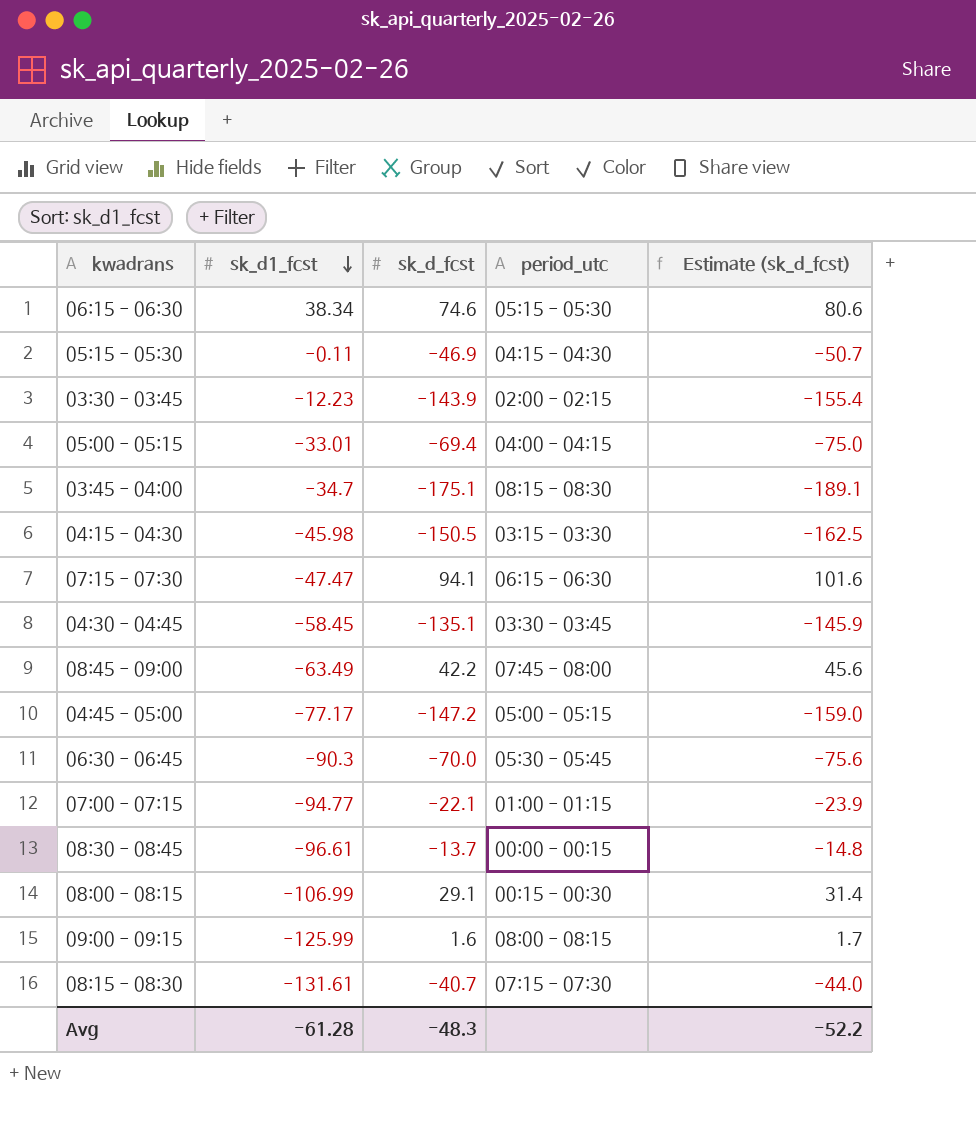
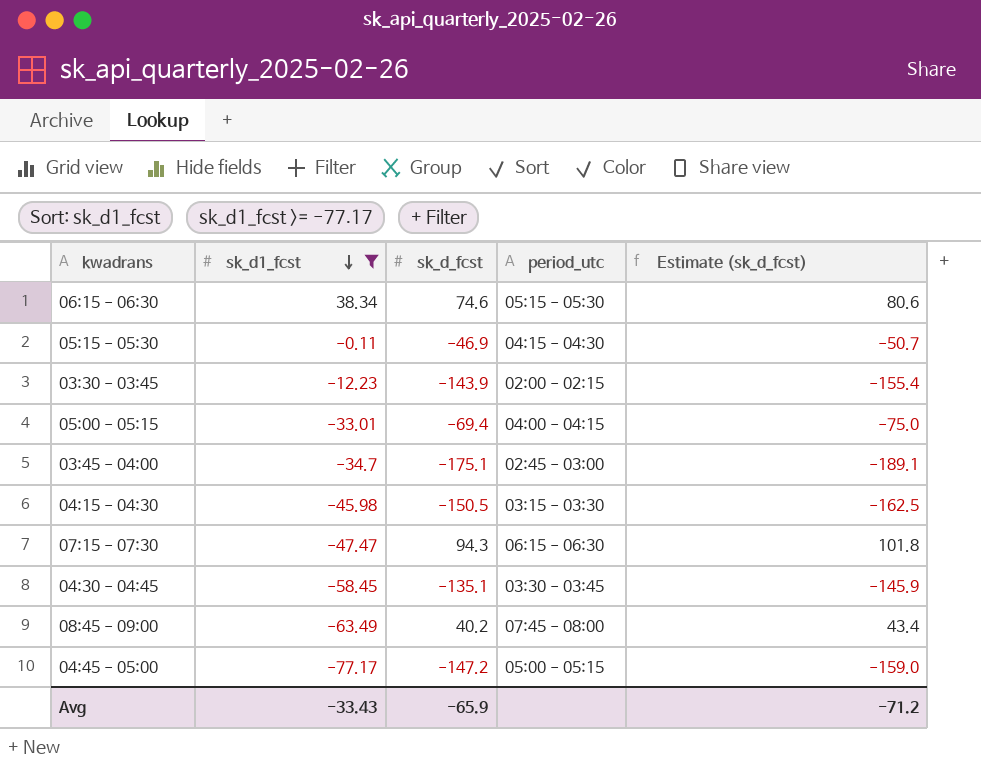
filter: none -> sk_d1_fcst >= -77.17
03:45 - 04:00 | period_utc: 08:15 - 08:30 -> 02:45 - 03:00
07:15 - 07:30 | sk_d_fcst: 94.1 -> 94.3
07:15 - 07:30 | Estimate (sk_d_fcst): 101.6 -> 101.8
08:45 - 09:00 | sk_d_fcst: 42.2 -> 40.2
08:45 - 09:00 | Estimate (sk_d_fcst): 45.6 -> 43.4
Avg | sk_d1_fcst: -61.28 -> -33.43
Avg | sk_d_fcst: -48.3 -> -65.9
Avg | Estimate (sk_d_fcst): -52.2 -> -71.2

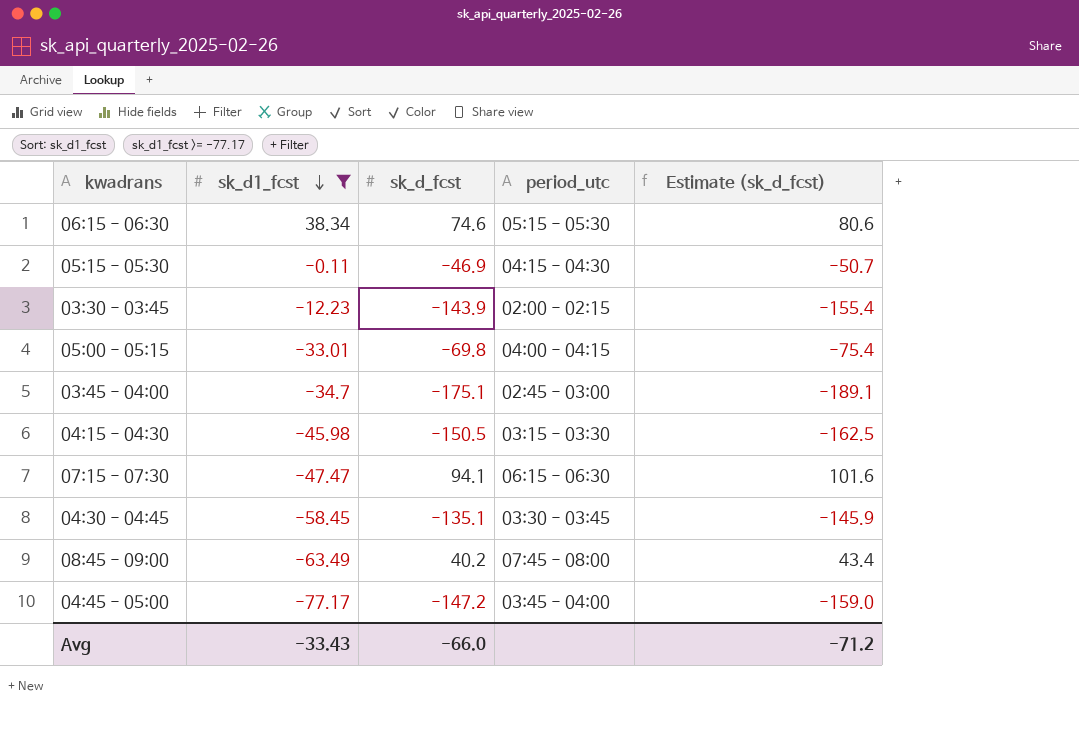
05:00 - 05:15 | sk_d_fcst: -69.4 -> -69.8
05:00 - 05:15 | Estimate (sk_d_fcst): -75.0 -> -75.4
07:15 - 07:30 | sk_d_fcst: 94.3 -> 94.1
07:15 - 07:30 | Estimate (sk_d_fcst): 101.8 -> 101.6
04:45 - 05:00 | period_utc: 05:00 - 05:15 -> 03:45 - 04:00
Avg | sk_d_fcst: -65.9 -> -66.0

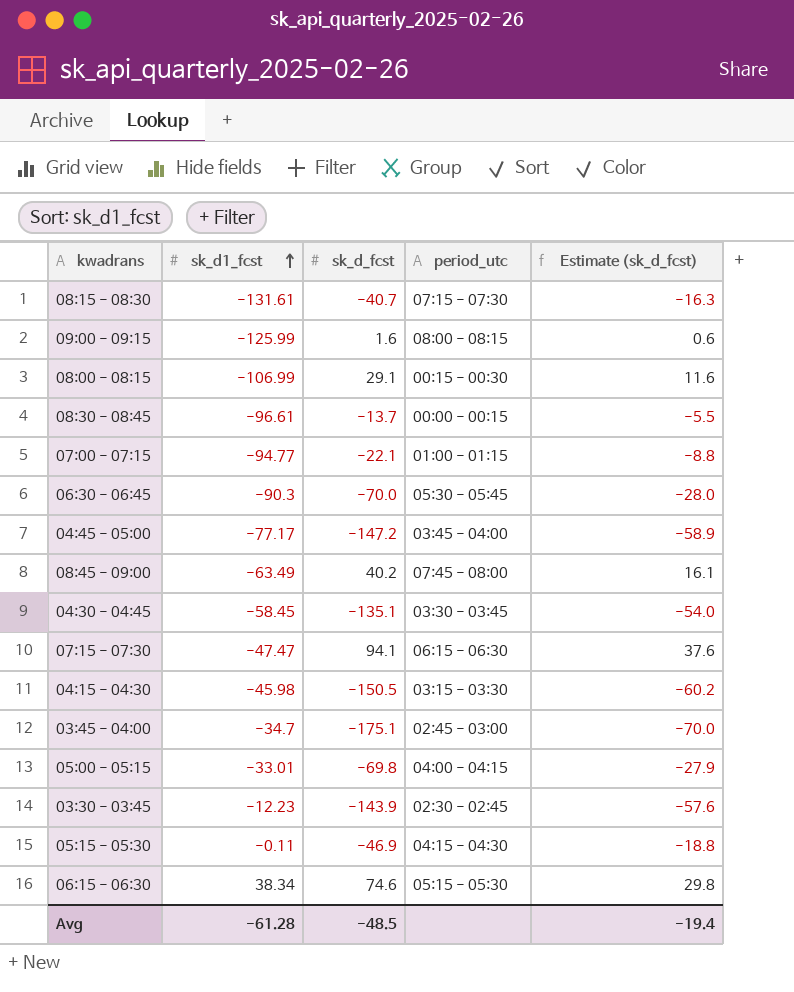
filter: sk_d1_fcst >= -77.17 -> none
row order: sk_d1_fcst descending -> sk_d1_fcst ascending
column Estimate (sk_d_fcst) | formula: [sk_d_fcst] * 1.08 -> [sk_d_fcst] * 0.4
03:30 - 03:45 | period_utc: 02:00 - 02:15 -> 02:30 - 02:45
Avg | sk_d1_fcst: -33.43 -> -61.28
Avg | sk_d_fcst: -66.0 -> -48.5
Avg | Estimate (sk_d_fcst): -71.2 -> -19.4

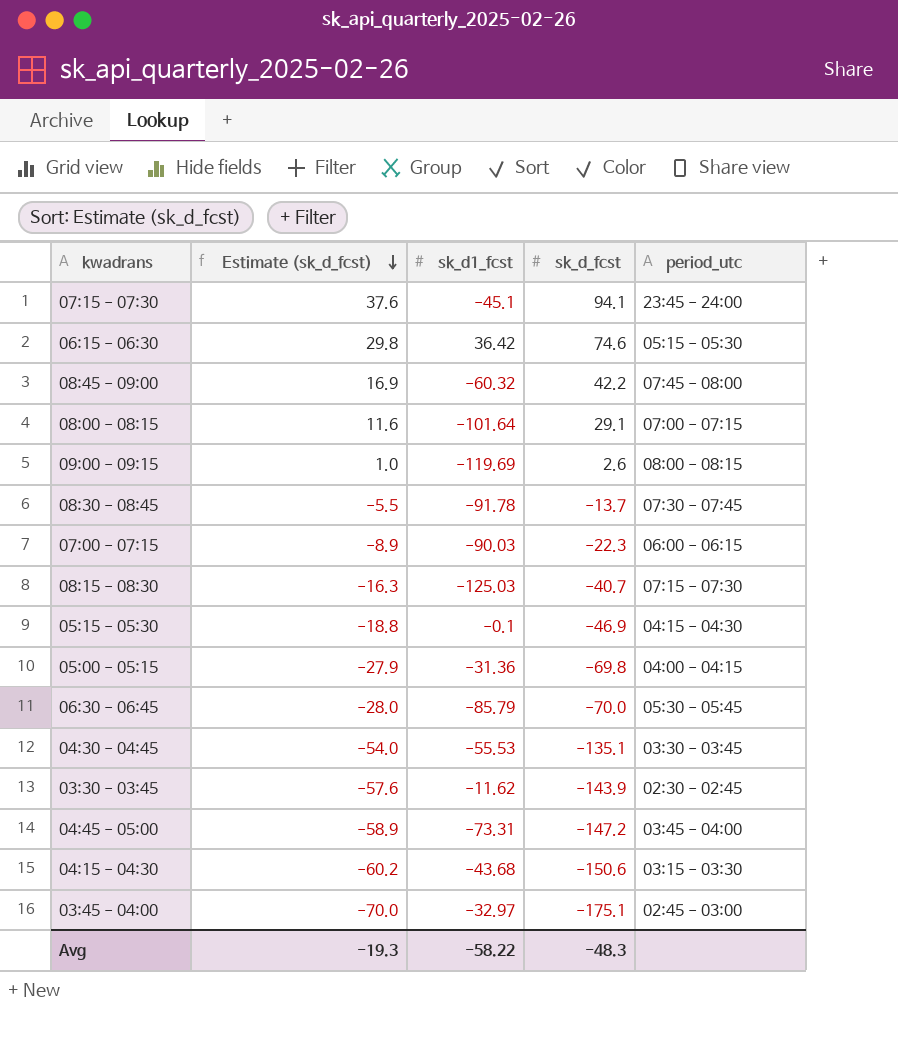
row order: sk_d1_fcst ascending -> Estimate (sk_d_fcst) descending
column Estimate (sk_d_fcst) | position: 5 -> 2
07:15 - 07:30 | sk_d1_fcst: -47.47 -> -45.1
07:15 - 07:30 | period_utc: 06:15 - 06:30 -> 23:45 - 24:00
06:15 - 06:30 | sk_d1_fcst: 38.34 -> 36.42
08:45 - 09:00 | Estimate (sk_d_fcst): 16.1 -> 16.9
08:45 - 09:00 | sk_d1_fcst: -63.49 -> -60.32
08:45 - 09:00 | sk_d_fcst: 40.2 -> 42.2
08:00 - 08:15 | sk_d1_fcst: -106.99 -> -101.64
08:00 - 08:15 | period_utc: 00:15 - 00:30 -> 07:00 - 07:15
09:00 - 09:15 | Estimate (sk_d_fcst): 0.6 -> 1.0
09:00 - 09:15 | sk_d1_fcst: -125.99 -> -119.69
09:00 - 09:15 | sk_d_fcst: 1.6 -> 2.6
08:30 - 08:45 | sk_d1_fcst: -96.61 -> -91.78
08:30 - 08:45 | period_utc: 00:00 - 00:15 -> 07:30 - 07:45
07:00 - 07:15 | Estimate (sk_d_fcst): -8.8 -> -8.9
07:00 - 07:15 | sk_d1_fcst: -94.77 -> -90.03
07:00 - 07:15 | sk_d_fcst: -22.1 -> -22.3
07:00 - 07:15 | period_utc: 01:00 - 01:15 -> 06:00 - 06:15
08:15 - 08:30 | sk_d1_fcst: -131.61 -> -125.03
05:15 - 05:30 | sk_d1_fcst: -0.11 -> -0.1
05:00 - 05:15 | sk_d1_fcst: -33.01 -> -31.36
06:30 - 06:45 | sk_d1_fcst: -90.3 -> -85.79
04:30 - 04:45 | sk_d1_fcst: -58.45 -> -55.53
03:30 - 03:45 | sk_d1_fcst: -12.23 -> -11.62
04:45 - 05:00 | sk_d1_fcst: -77.17 -> -73.31
04:15 - 04:30 | sk_d1_fcst: -45.98 -> -43.68
04:15 - 04:30 | sk_d_fcst: -150.5 -> -150.6
03:45 - 04:00 | sk_d1_fcst: -34.7 -> -32.97
Avg | Estimate (sk_d_fcst): -19.4 -> -19.3
Avg | sk_d1_fcst: -61.28 -> -58.22
Avg | sk_d_fcst: -48.5 -> -48.3

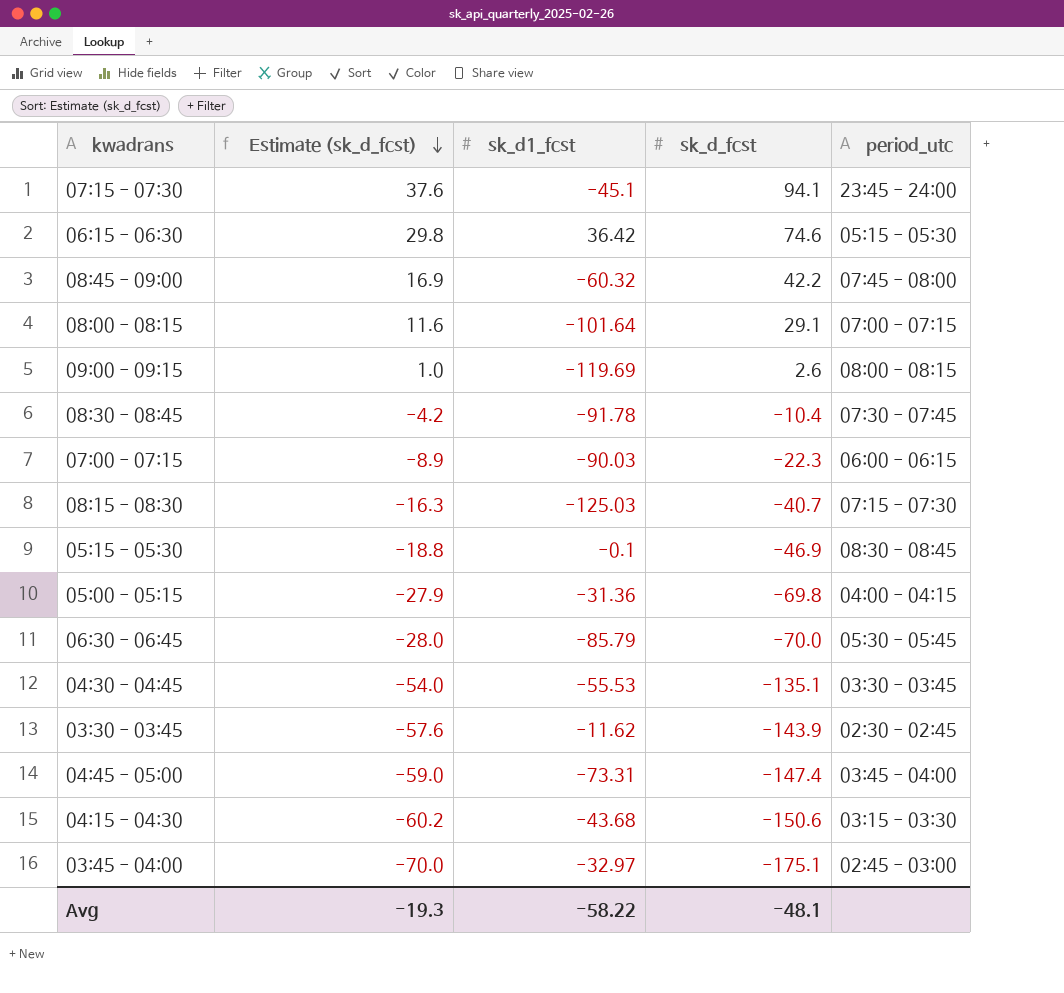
08:30 - 08:45 | Estimate (sk_d_fcst): -5.5 -> -4.2
08:30 - 08:45 | sk_d_fcst: -13.7 -> -10.4
05:15 - 05:30 | period_utc: 04:15 - 04:30 -> 08:30 - 08:45
04:45 - 05:00 | Estimate (sk_d_fcst): -58.9 -> -59.0
04:45 - 05:00 | sk_d_fcst: -147.2 -> -147.4
Avg | sk_d_fcst: -48.3 -> -48.1

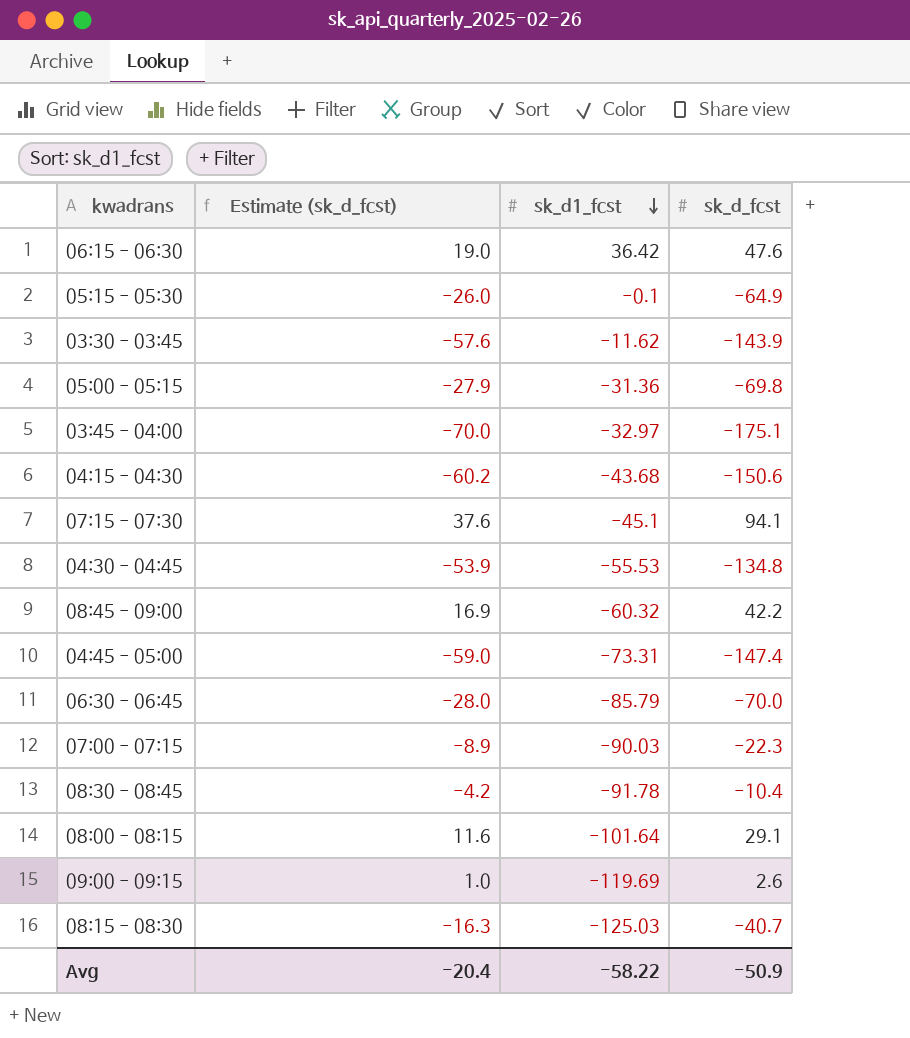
row order: Estimate (sk_d_fcst) descending -> sk_d1_fcst descending
column period_utc | position: 5 -> none
06:15 - 06:30 | Estimate (sk_d_fcst): 29.8 -> 19.0
06:15 - 06:30 | sk_d_fcst: 74.6 -> 47.6
05:15 - 05:30 | Estimate (sk_d_fcst): -18.8 -> -26.0
05:15 - 05:30 | sk_d_fcst: -46.9 -> -64.9
04:30 - 04:45 | Estimate (sk_d_fcst): -54.0 -> -53.9
04:30 - 04:45 | sk_d_fcst: -135.1 -> -134.8
Avg | Estimate (sk_d_fcst): -19.3 -> -20.4
Avg | sk_d_fcst: -48.1 -> -50.9

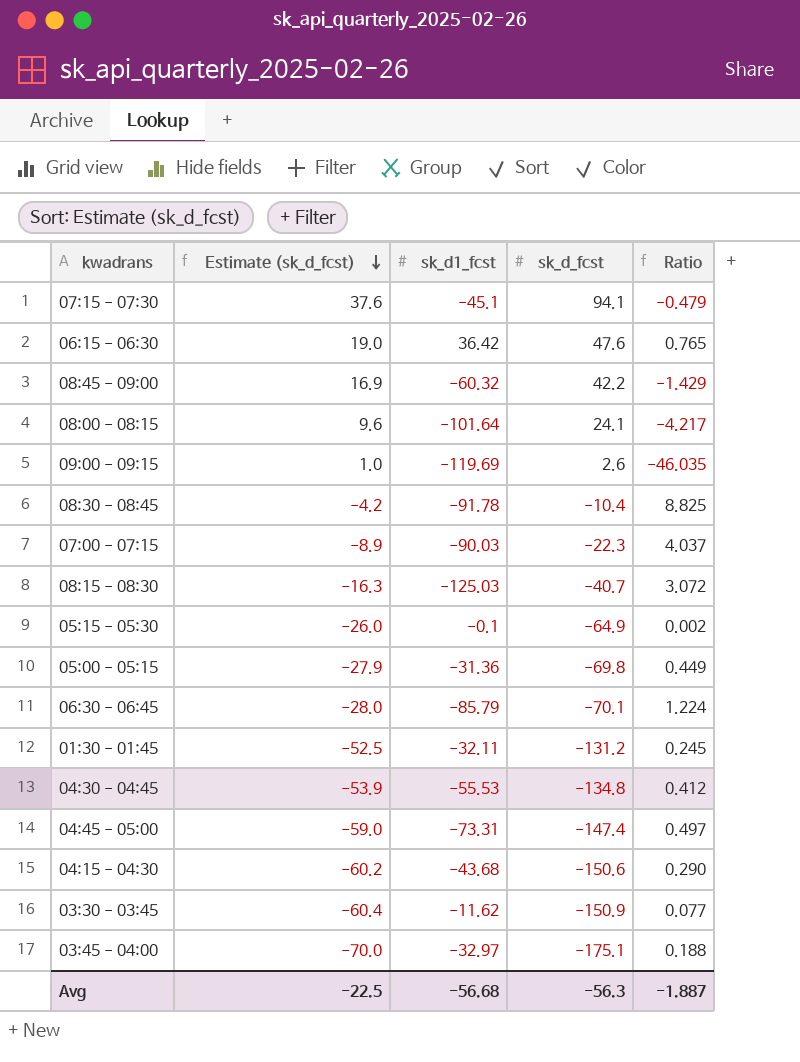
row order: sk_d1_fcst descending -> Estimate (sk_d_fcst) descending
column Ratio | formula: none -> [sk_d1_fcst] / [sk_d_fcst]
08:00 - 08:15 | Estimate (sk_d_fcst): 11.6 -> 9.6
08:00 - 08:15 | sk_d_fcst: 29.1 -> 24.1
06:30 - 06:45 | sk_d_fcst: -70.0 -> -70.1
row 01:30 - 01:45: none -> -52.5 | -32.11 | -131.2 | 0.245
03:30 - 03:45 | Estimate (sk_d_fcst): -57.6 -> -60.4
03:30 - 03:45 | sk_d_fcst: -143.9 -> -150.9
Avg | Estimate (sk_d_fcst): -20.4 -> -22.5
Avg | sk_d1_fcst: -58.22 -> -56.68
Avg | sk_d_fcst: -50.9 -> -56.3

